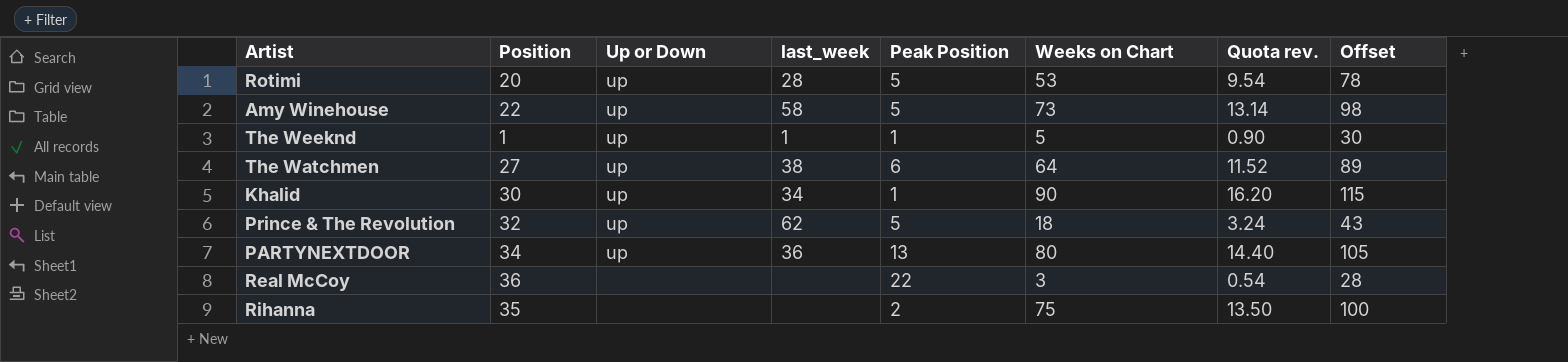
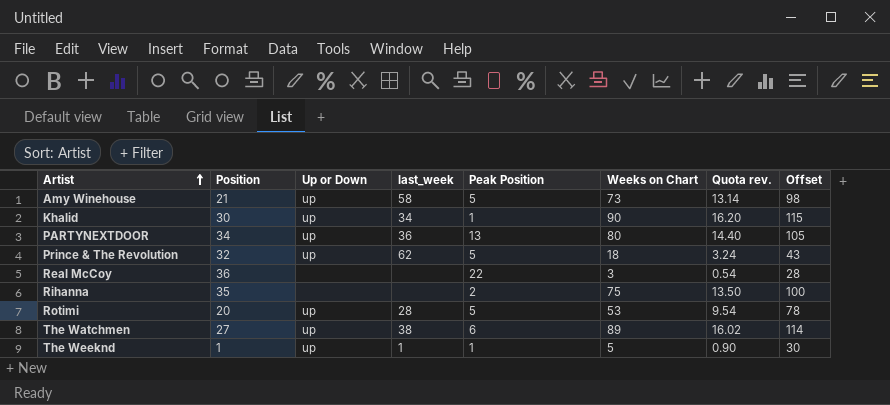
row order: none -> Artist ascending
Amy Winehouse | Position: 22 -> 21
The Watchmen | Weeks on Chart: 64 -> 89
The Watchmen | Quota rev.: 11.52 -> 16.02
The Watchmen | Offset: 89 -> 114

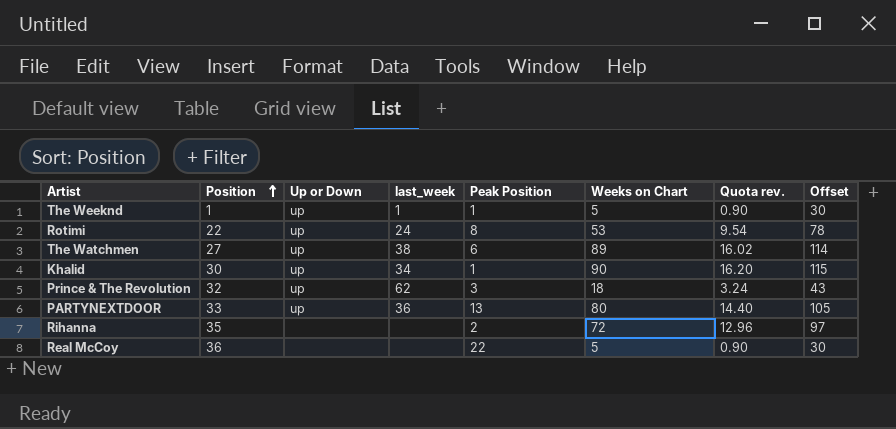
row order: Artist ascending -> Position ascending
row Amy Winehouse: 21 | up | 58 | 5 | 73 | 13.14 | 98 -> none
Rotimi | Position: 20 -> 22
Rotimi | last_week: 28 -> 24
Rotimi | Peak Position: 5 -> 8
Prince & The Revolution | Peak Position: 5 -> 3
PARTYNEXTDOOR | Position: 34 -> 33
Rihanna | Weeks on Chart: 75 -> 72
Rihanna | Quota rev.: 13.50 -> 12.96
Rihanna | Offset: 100 -> 97
Real McCoy | Weeks on Chart: 3 -> 5
Real McCoy | Quota rev.: 0.54 -> 0.90
Real McCoy | Offset: 28 -> 30

